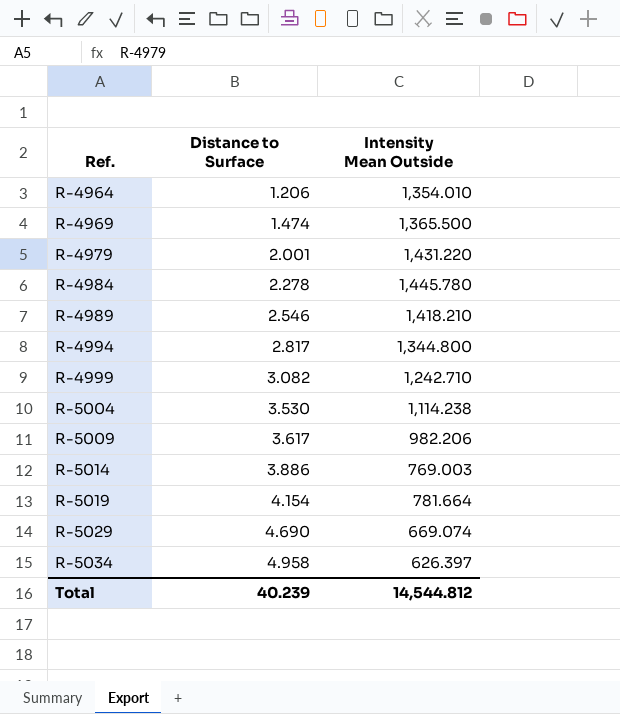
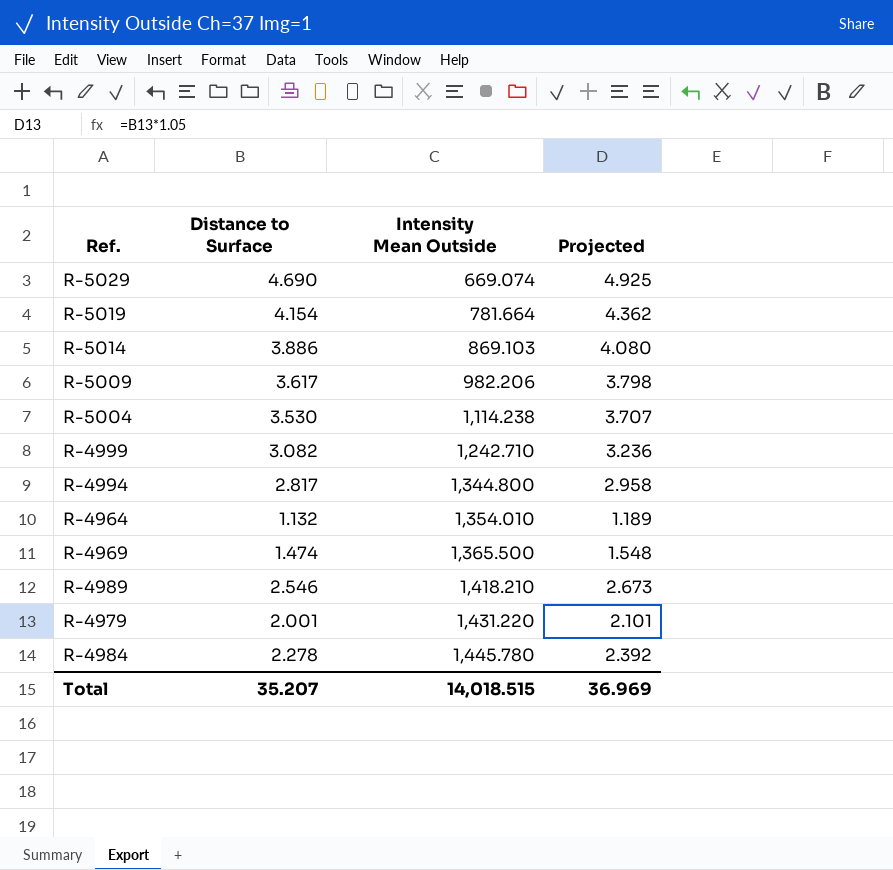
row order: Ref. ascending -> Intensity Mean Outside ascending
column Projected | formula: none -> [Distance to Surface] * 1.05
row R-5034: 4.958 | 626.397 -> none
R-5014 | Intensity Mean Outside: 769.003 -> 869.103
R-4964 | Distance to Surface: 1.206 -> 1.132
Total | Distance to Surface: 40.239 -> 35.207
Total | Intensity Mean Outside: 14,544.812 -> 14,018.515

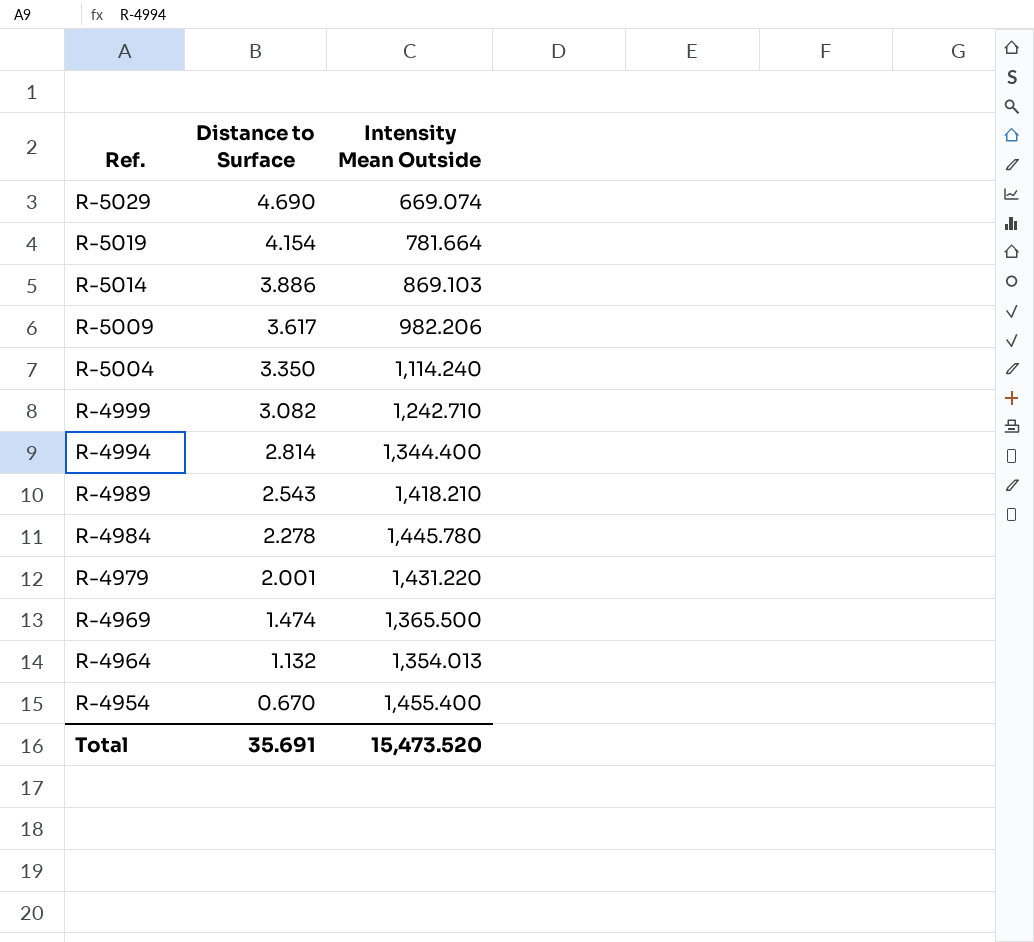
row order: Intensity Mean Outside ascending -> Ref. descending
column Projected | formula: [Distance to Surface] * 1.05 -> none
R-5004 | Distance to Surface: 3.530 -> 3.350
R-5004 | Intensity Mean Outside: 1,114.238 -> 1,114.240
R-4994 | Distance to Surface: 2.817 -> 2.814
R-4994 | Intensity Mean Outside: 1,344.800 -> 1,344.400
R-4989 | Distance to Surface: 2.546 -> 2.543
R-4964 | Intensity Mean Outside: 1,354.010 -> 1,354.013
row R-4954: none -> 0.670 | 1,455.400
Total | Distance to Surface: 35.207 -> 35.691
Total | Intensity Mean Outside: 14,018.515 -> 15,473.520

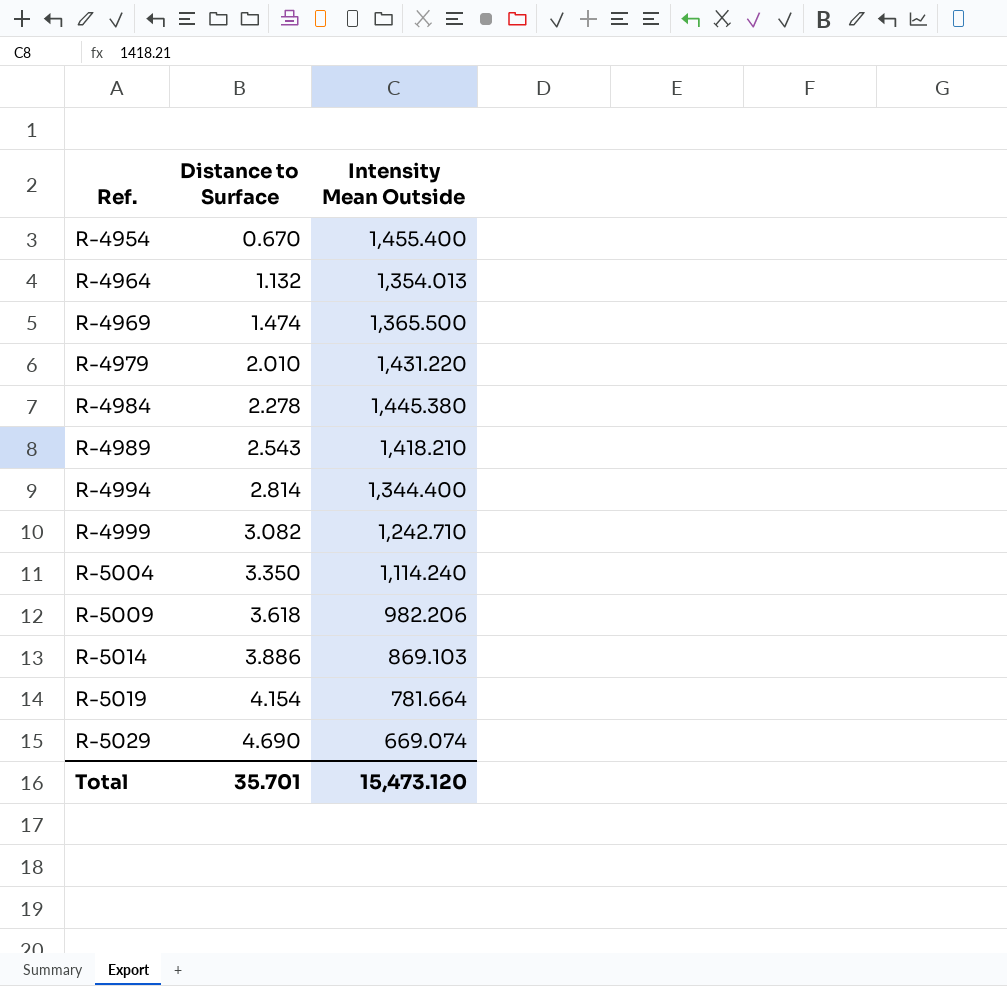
row order: Ref. descending -> Ref. ascending
R-4979 | Distance to Surface: 2.001 -> 2.010
R-4984 | Intensity Mean Outside: 1,445.780 -> 1,445.380
R-5009 | Distance to Surface: 3.617 -> 3.618
Total | Distance to Surface: 35.691 -> 35.701
Total | Intensity Mean Outside: 15,473.520 -> 15,473.120

